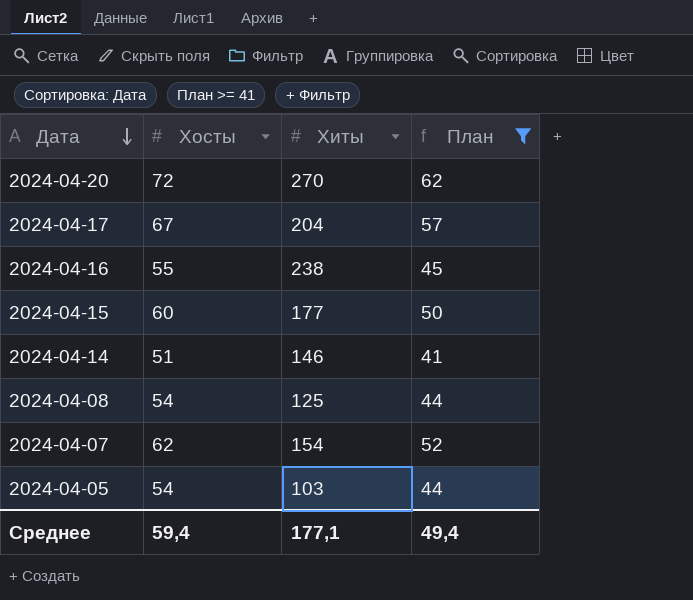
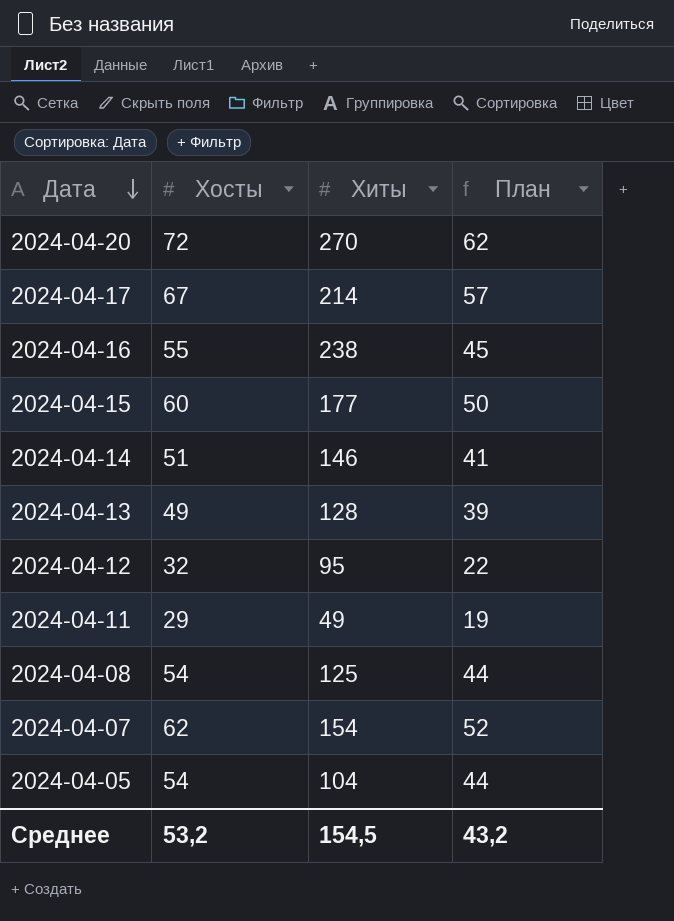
filter: План >= 41 -> none
2024-04-17 | Хиты: 204 -> 214
2024-04-05 | Хиты: 103 -> 104
Среднее | Хосты: 59,4 -> 53,2
Среднее | Хиты: 177,1 -> 154,5
Среднее | План: 49,4 -> 43,2

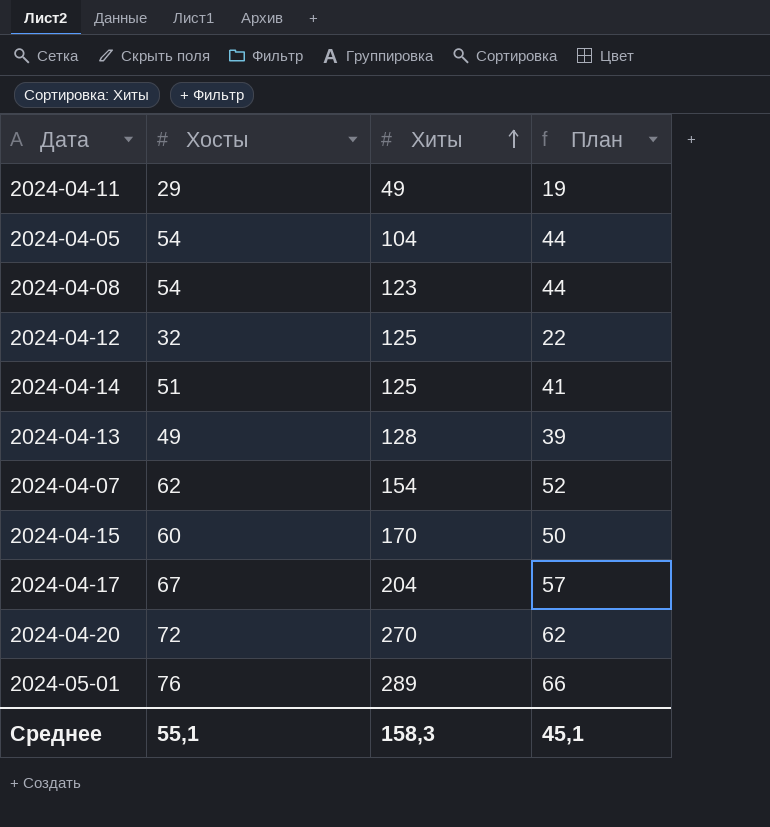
row order: Дата descending -> Хиты ascending
row 2024-04-16: 55 | 238 | 45 -> none
2024-04-08 | Хиты: 125 -> 123
2024-04-12 | Хиты: 95 -> 125
2024-04-14 | Хиты: 146 -> 125
2024-04-15 | Хиты: 177 -> 170
2024-04-17 | Хиты: 214 -> 204
row 2024-05-01: none -> 76 | 289 | 66
Среднее | Хосты: 53,2 -> 55,1
Среднее | Хиты: 154,5 -> 158,3
Среднее | План: 43,2 -> 45,1

